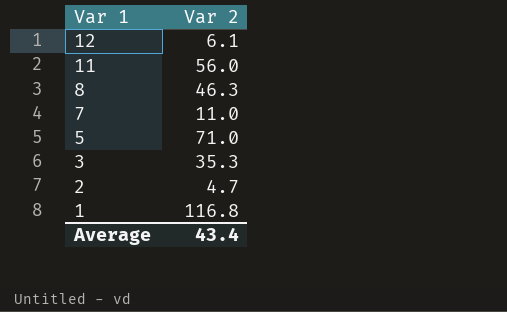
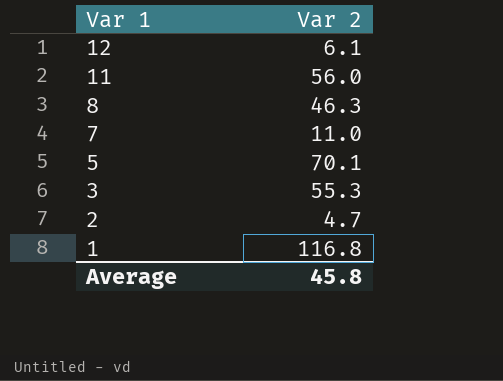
5 | Var 2: 71.0 -> 70.1
3 | Var 2: 35.3 -> 55.3
Average | Var 2: 43.4 -> 45.8

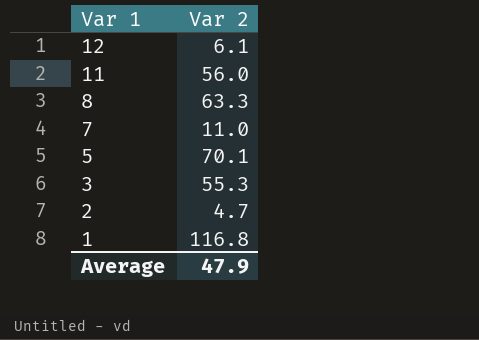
8 | Var 2: 46.3 -> 63.3
Average | Var 2: 45.8 -> 47.9

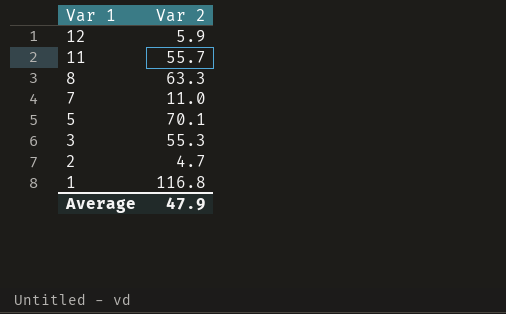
12 | Var 2: 6.1 -> 5.9
11 | Var 2: 56.0 -> 55.7

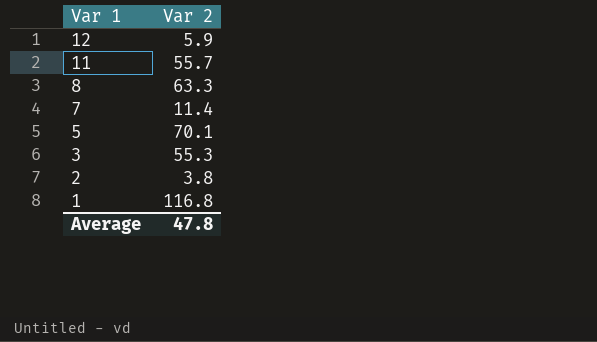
7 | Var 2: 11.0 -> 11.4
2 | Var 2: 4.7 -> 3.8
Average | Var 2: 47.9 -> 47.8

